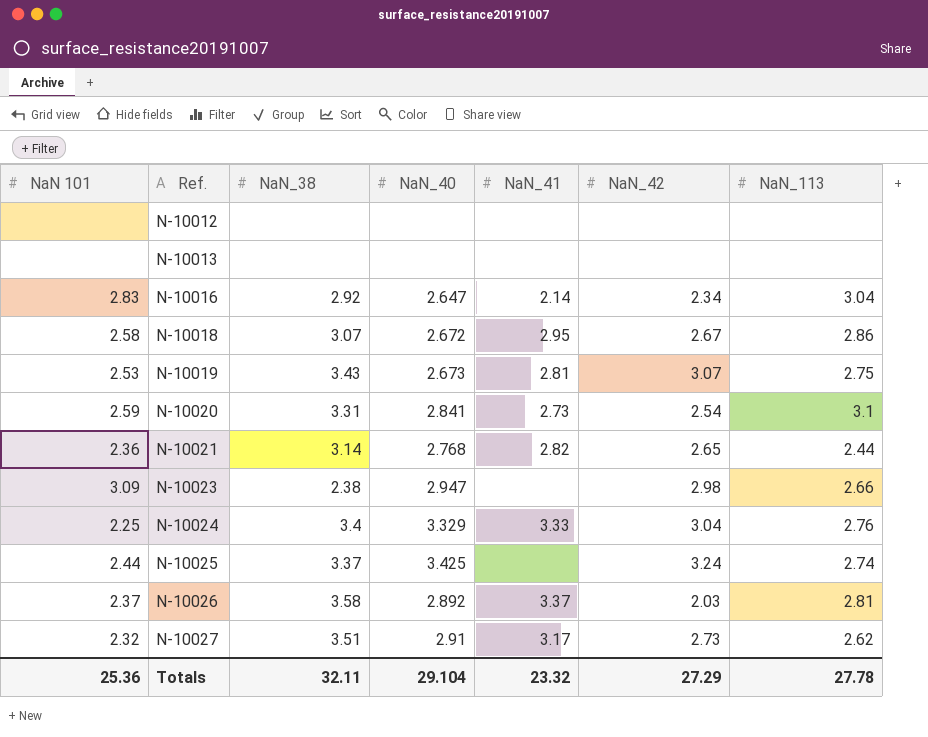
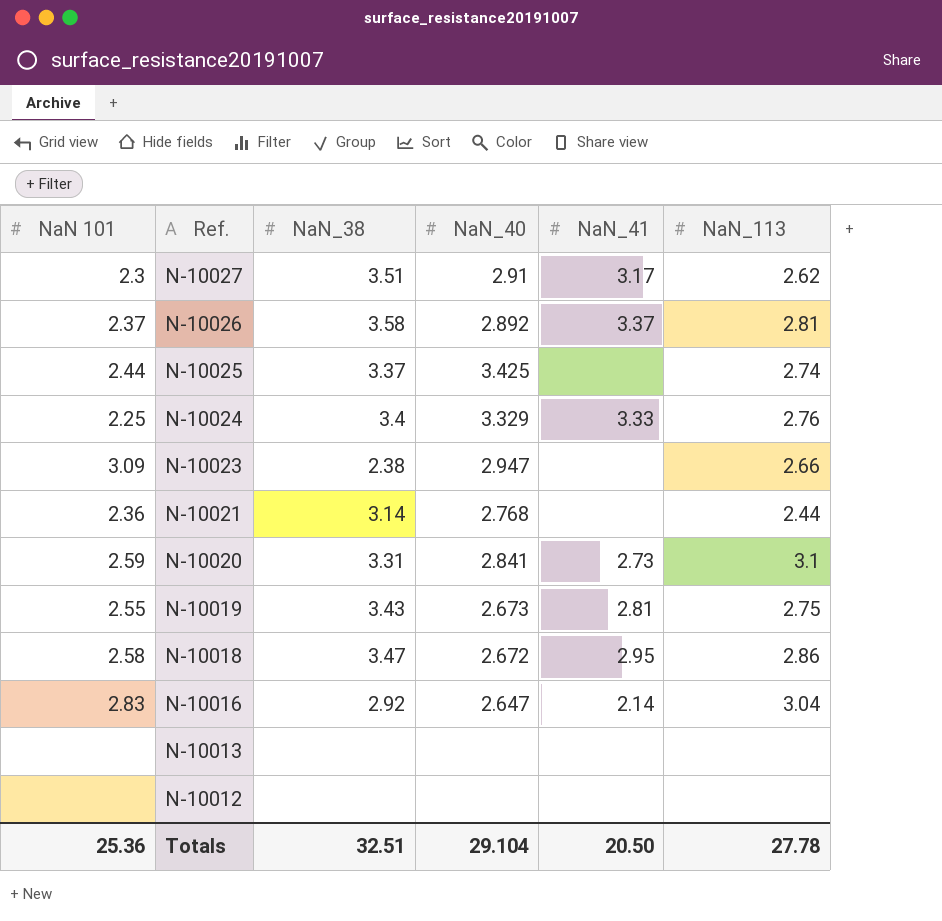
row order: Ref. ascending -> Ref. descending
column NaN_42 | position: 6 -> none
N-10027 | NaN 101: 2.32 -> 2.3
N-10021 | NaN_41: 2.82 -> none
N-10019 | NaN 101: 2.53 -> 2.55
N-10018 | NaN_38: 3.07 -> 3.47
Totals | NaN_38: 32.11 -> 32.51
Totals | NaN_41: 23.32 -> 20.50

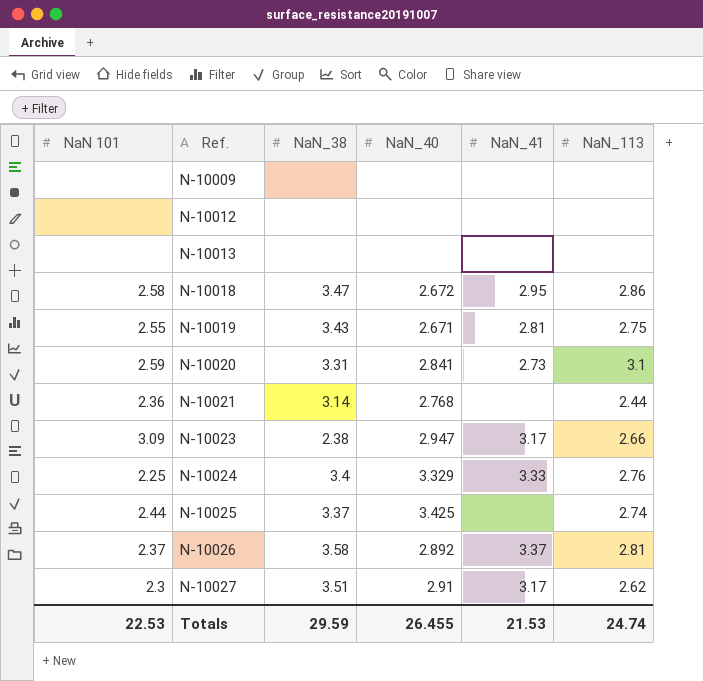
row order: Ref. descending -> Ref. ascending
row N-10016: 2.83 | 2.92 | 2.647 | 2.14 | 3.04 -> none
row N-10009: none -> none | none | none | none | none
N-10019 | NaN_40: 2.673 -> 2.671
N-10023 | NaN_41: none -> 3.17
Totals | NaN 101: 25.36 -> 22.53
Totals | NaN_38: 32.51 -> 29.59
Totals | NaN_40: 29.104 -> 26.455
Totals | NaN_41: 20.50 -> 21.53
Totals | NaN_113: 27.78 -> 24.74

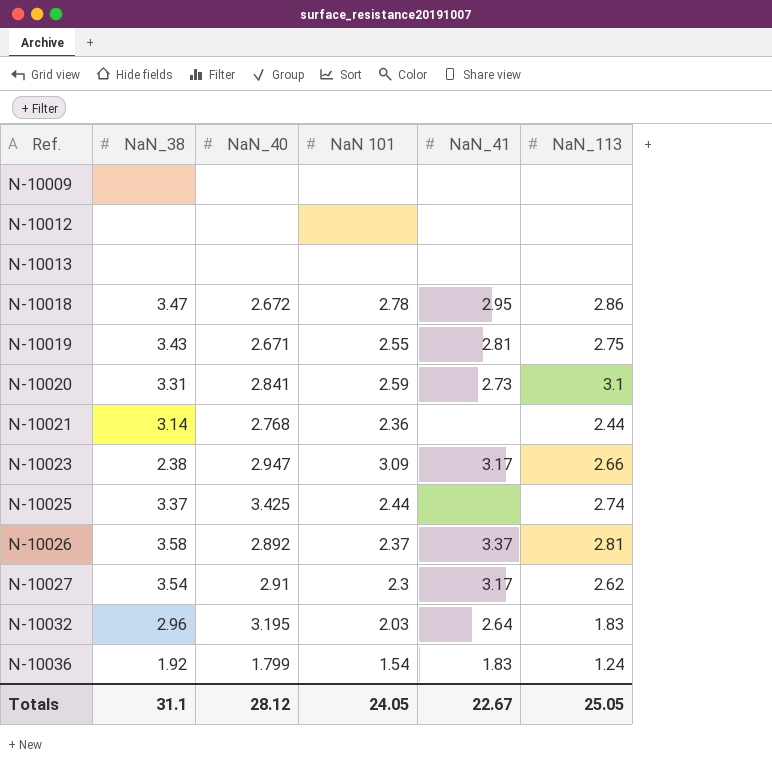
column NaN 101 | position: 1 -> 4
row N-10024: 2.25 | 3.4 | 3.329 | 3.33 | 2.76 -> none
N-10018 | NaN 101: 2.58 -> 2.78
N-10027 | NaN_38: 3.51 -> 3.54
row N-10032: none -> 2.96 | 3.195 | 2.03 | 2.64 | 1.83
row N-10036: none -> 1.92 | 1.799 | 1.54 | 1.83 | 1.24
Totals | NaN_38: 29.59 -> 31.1
Totals | NaN_40: 26.455 -> 28.12
Totals | NaN 101: 22.53 -> 24.05
Totals | NaN_41: 21.53 -> 22.67
Totals | NaN_113: 24.74 -> 25.05

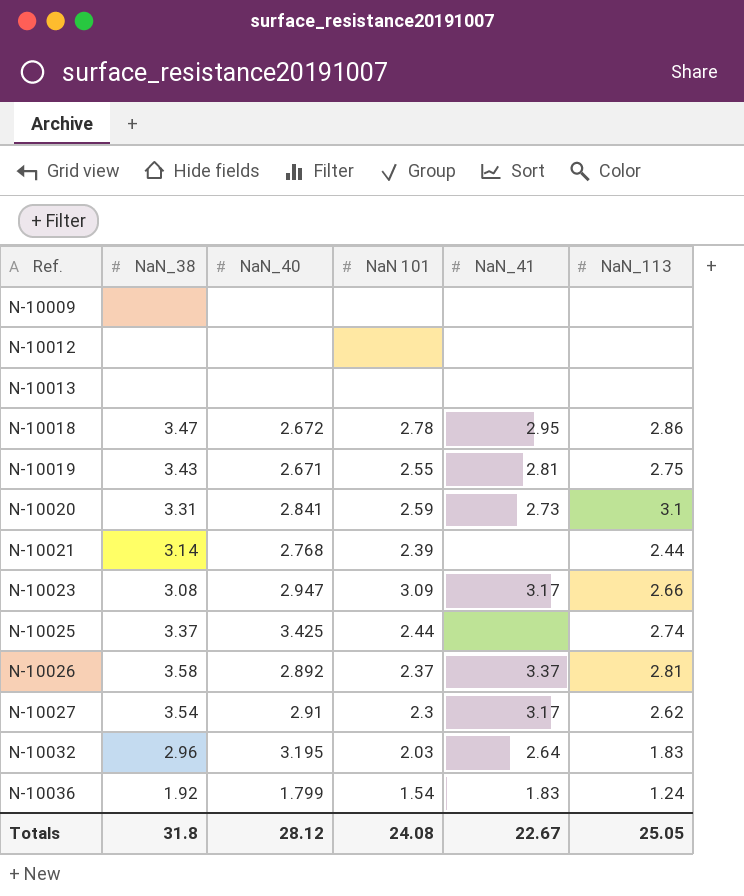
N-10021 | NaN 101: 2.36 -> 2.39
N-10023 | NaN_38: 2.38 -> 3.08
Totals | NaN_38: 31.1 -> 31.8
Totals | NaN 101: 24.05 -> 24.08

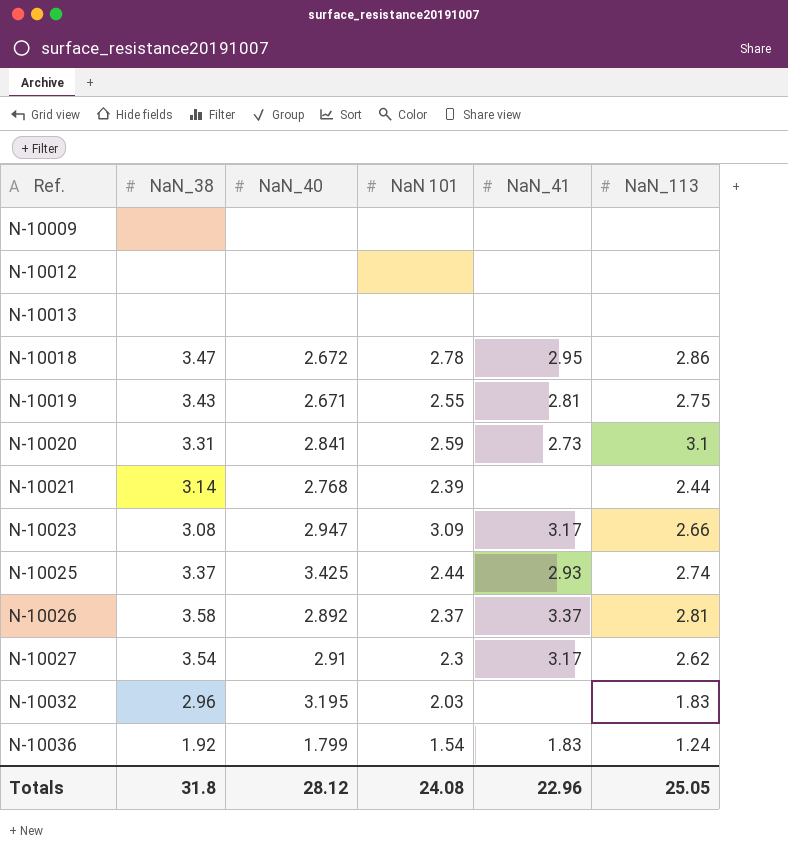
N-10025 | NaN_41: none -> 2.93
N-10032 | NaN_41: 2.64 -> none
Totals | NaN_41: 22.67 -> 22.96

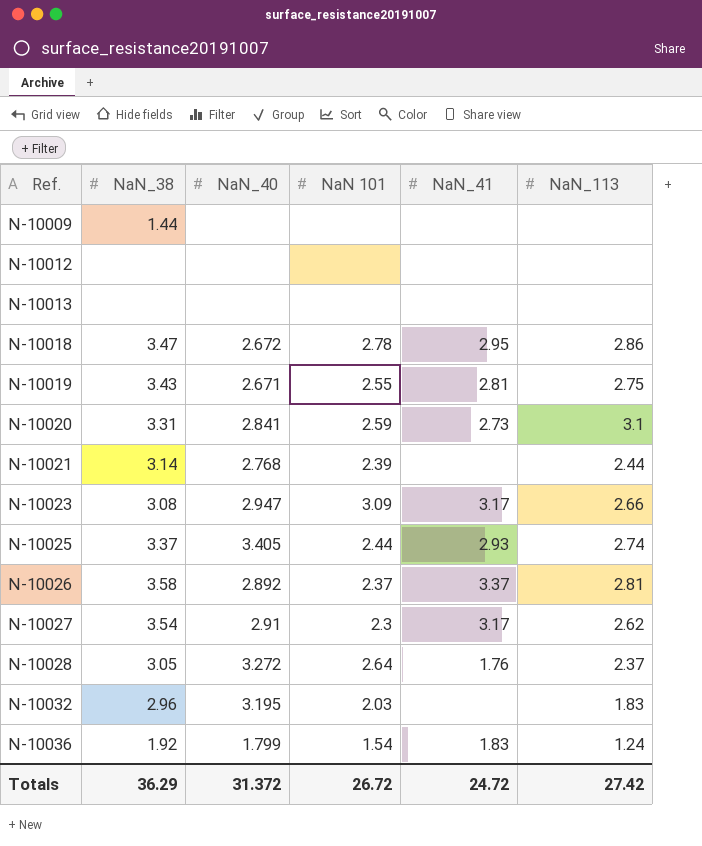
N-10009 | NaN_38: none -> 1.44
N-10025 | NaN_40: 3.425 -> 3.405
row N-10028: none -> 3.05 | 3.272 | 2.64 | 1.76 | 2.37
Totals | NaN_38: 31.8 -> 36.29
Totals | NaN_40: 28.12 -> 31.372
Totals | NaN 101: 24.08 -> 26.72
Totals | NaN_41: 22.96 -> 24.72
Totals | NaN_113: 25.05 -> 27.42

